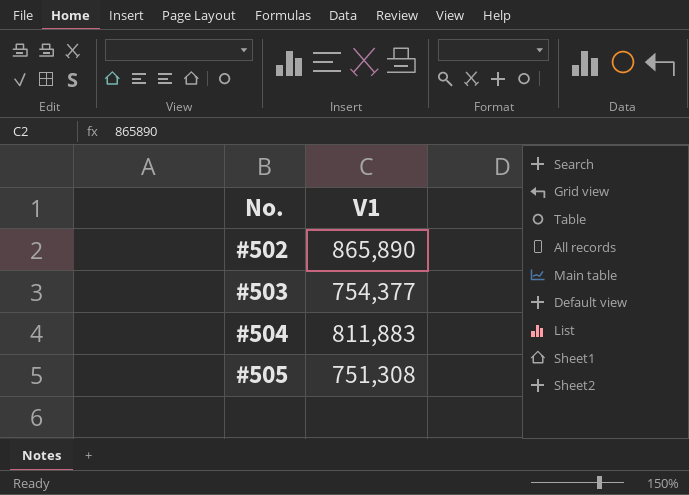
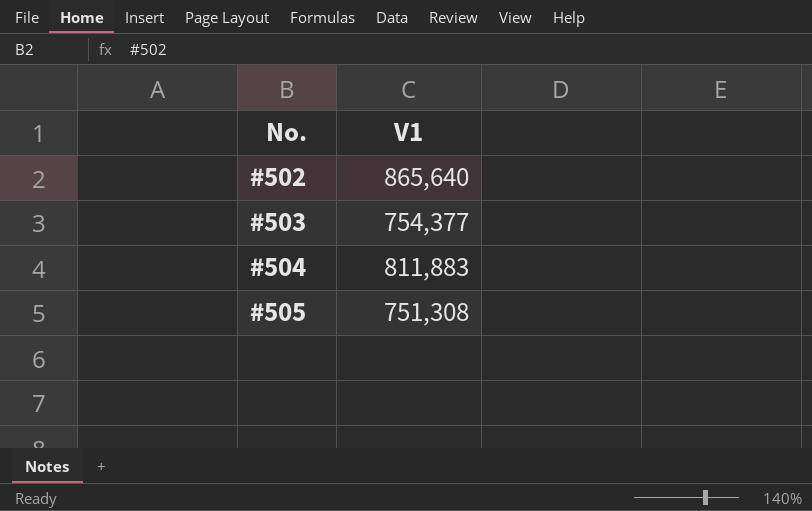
#502 | V1: 865,890 -> 865,640

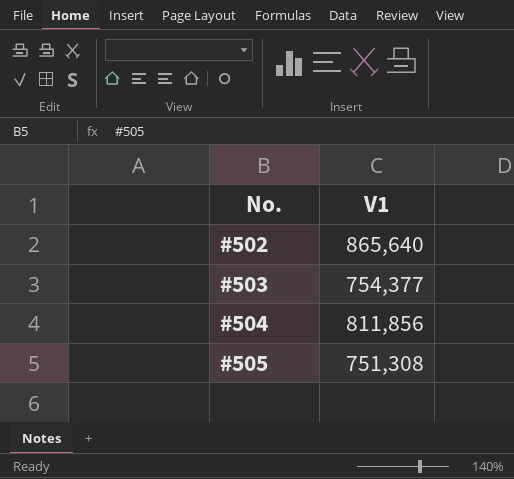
#504 | V1: 811,883 -> 811,856

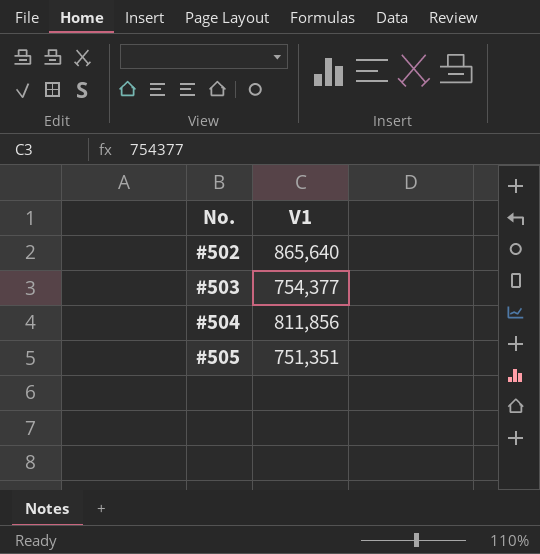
#505 | V1: 751,308 -> 751,351

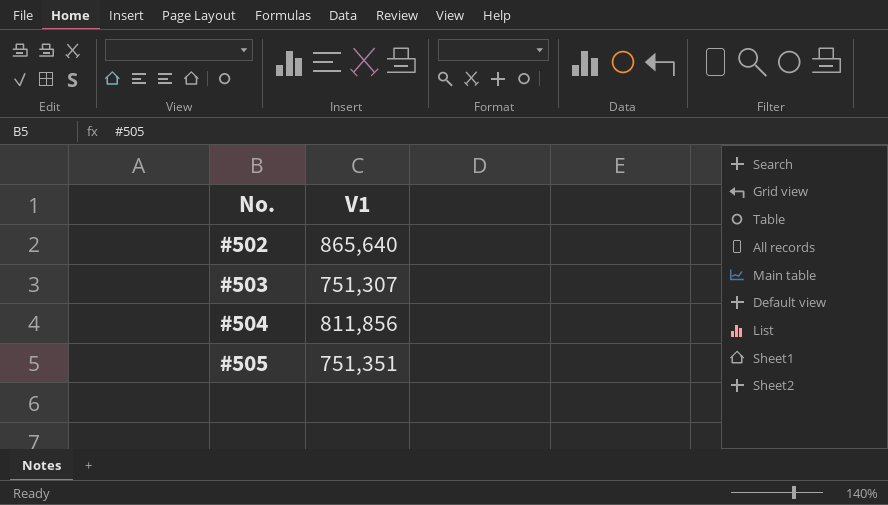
#503 | V1: 754,377 -> 751,307

